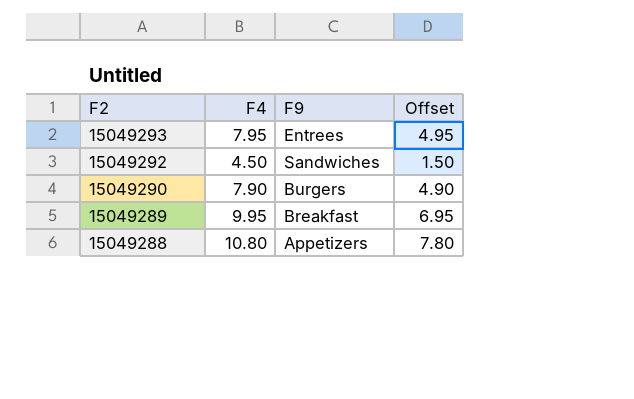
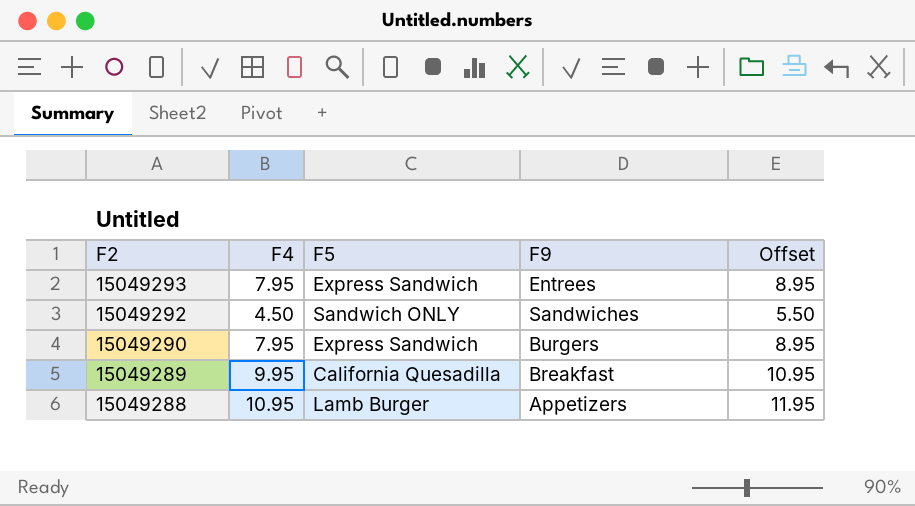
column F5 | position: none -> 3
column Offset | formula: [F4] - 3 -> [F4] + 1
15049290 | F4: 7.90 -> 7.95
15049288 | F4: 10.80 -> 10.95

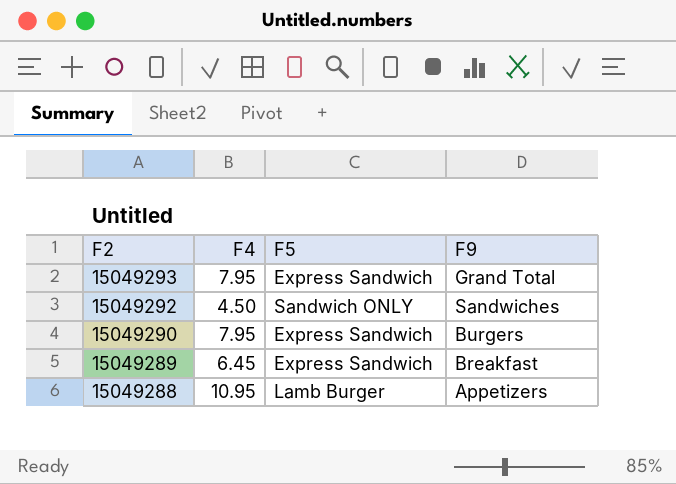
column Offset | formula: [F4] + 1 -> none
15049293 | F9: Entrees -> Grand Total
15049289 | F4: 9.95 -> 6.45
15049289 | F5: California Quesadilla -> Express Sandwich

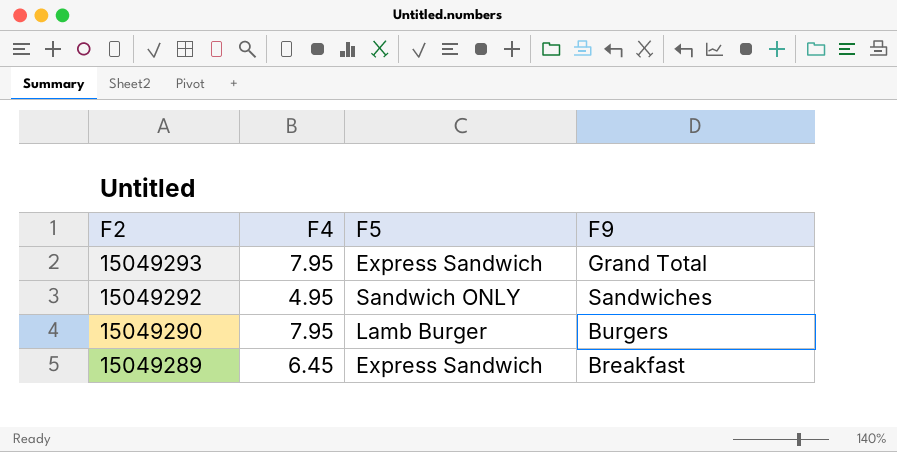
row 15049288: 10.95 | Lamb Burger | Appetizers -> none
15049292 | F4: 4.50 -> 4.95
15049290 | F5: Express Sandwich -> Lamb Burger

